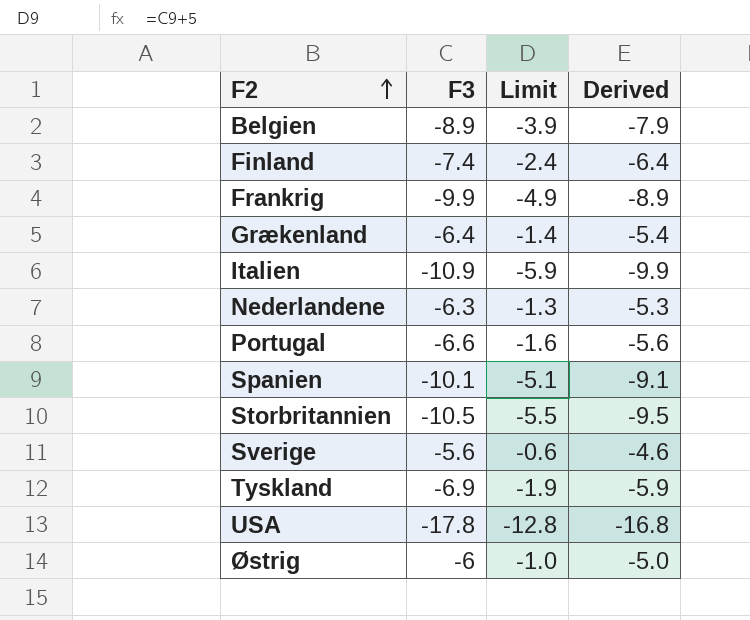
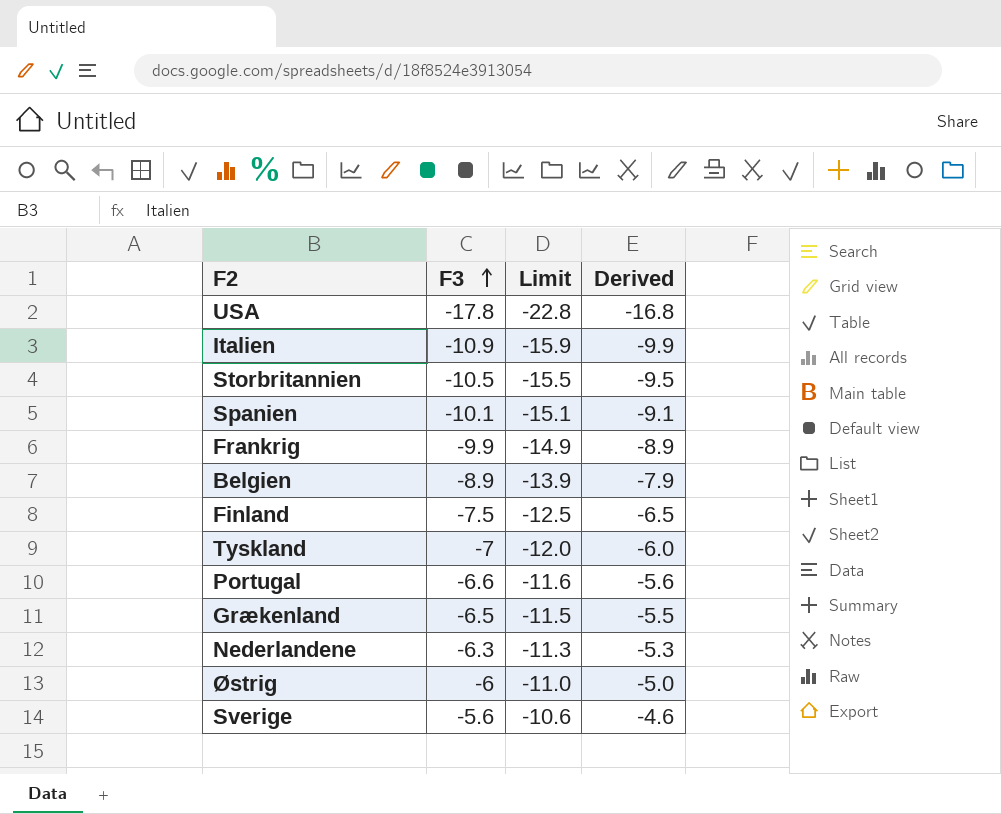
row order: F2 ascending -> F3 ascending
column Limit | formula: [F3] + 5 -> [F3] - 5
Finland | F3: -7.4 -> -7.5
Finland | Derived: -6.4 -> -6.5
Tyskland | F3: -6.9 -> -7
Tyskland | Derived: -5.9 -> -6.0
Grækenland | F3: -6.4 -> -6.5
Grækenland | Derived: -5.4 -> -5.5

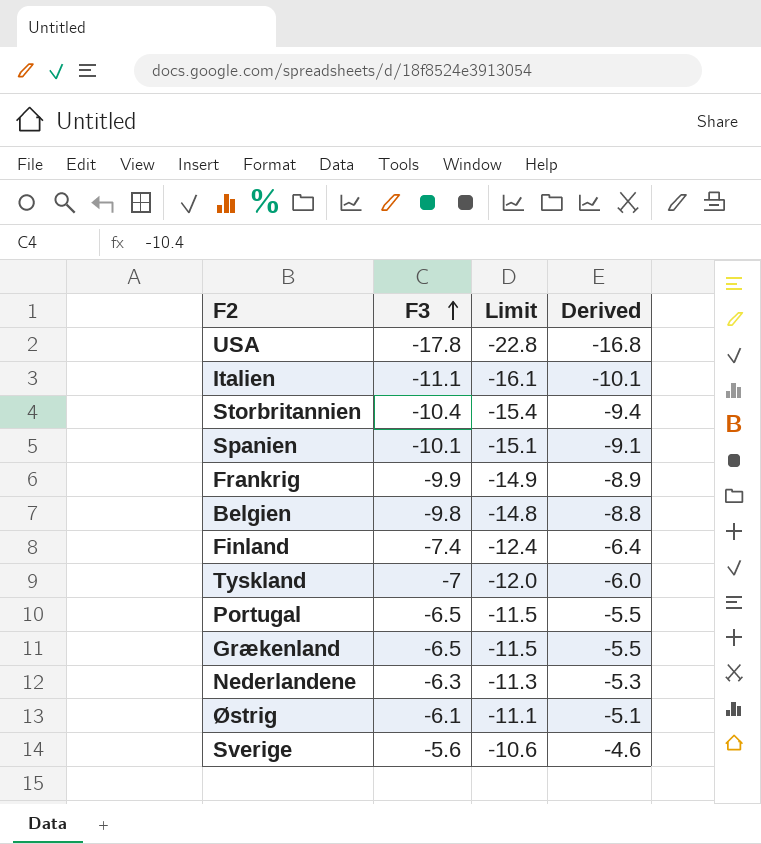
Italien | F3: -10.9 -> -11.1
Italien | Limit: -15.9 -> -16.1
Italien | Derived: -9.9 -> -10.1
Storbritannien | F3: -10.5 -> -10.4
Storbritannien | Limit: -15.5 -> -15.4
Storbritannien | Derived: -9.5 -> -9.4
Belgien | F3: -8.9 -> -9.8
Belgien | Limit: -13.9 -> -14.8
Belgien | Derived: -7.9 -> -8.8
Finland | F3: -7.5 -> -7.4
Finland | Limit: -12.5 -> -12.4
Finland | Derived: -6.5 -> -6.4
Portugal | F3: -6.6 -> -6.5
Portugal | Limit: -11.6 -> -11.5
Portugal | Derived: -5.6 -> -5.5
Østrig | F3: -6 -> -6.1
Østrig | Limit: -11.0 -> -11.1
Østrig | Derived: -5.0 -> -5.1

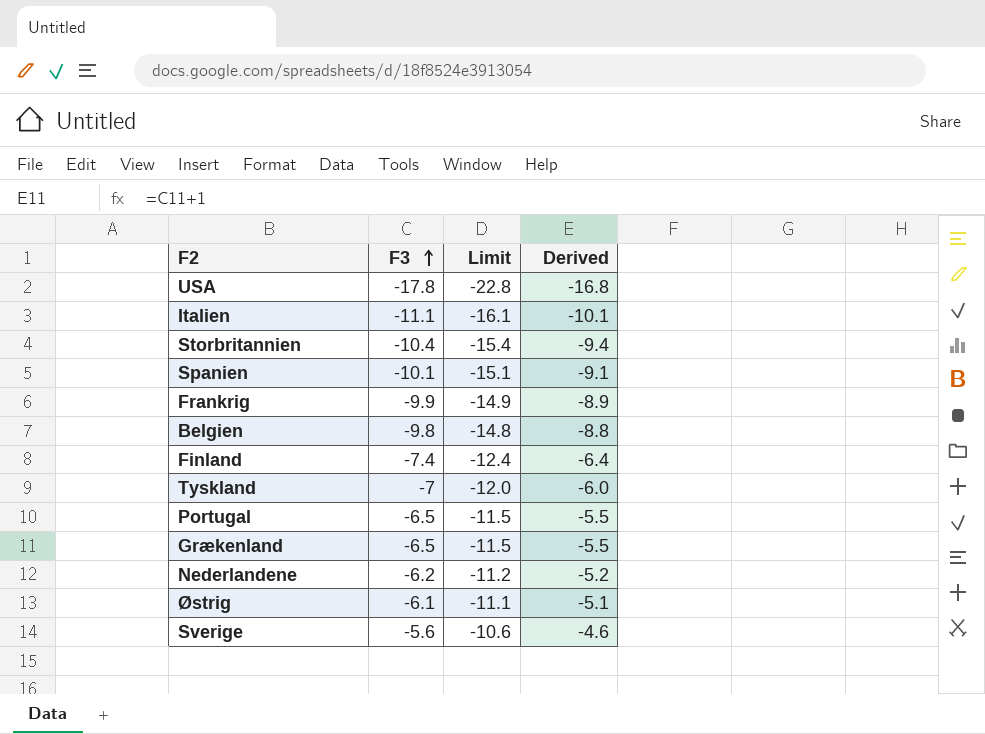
Nederlandene | F3: -6.3 -> -6.2
Nederlandene | Limit: -11.3 -> -11.2
Nederlandene | Derived: -5.3 -> -5.2

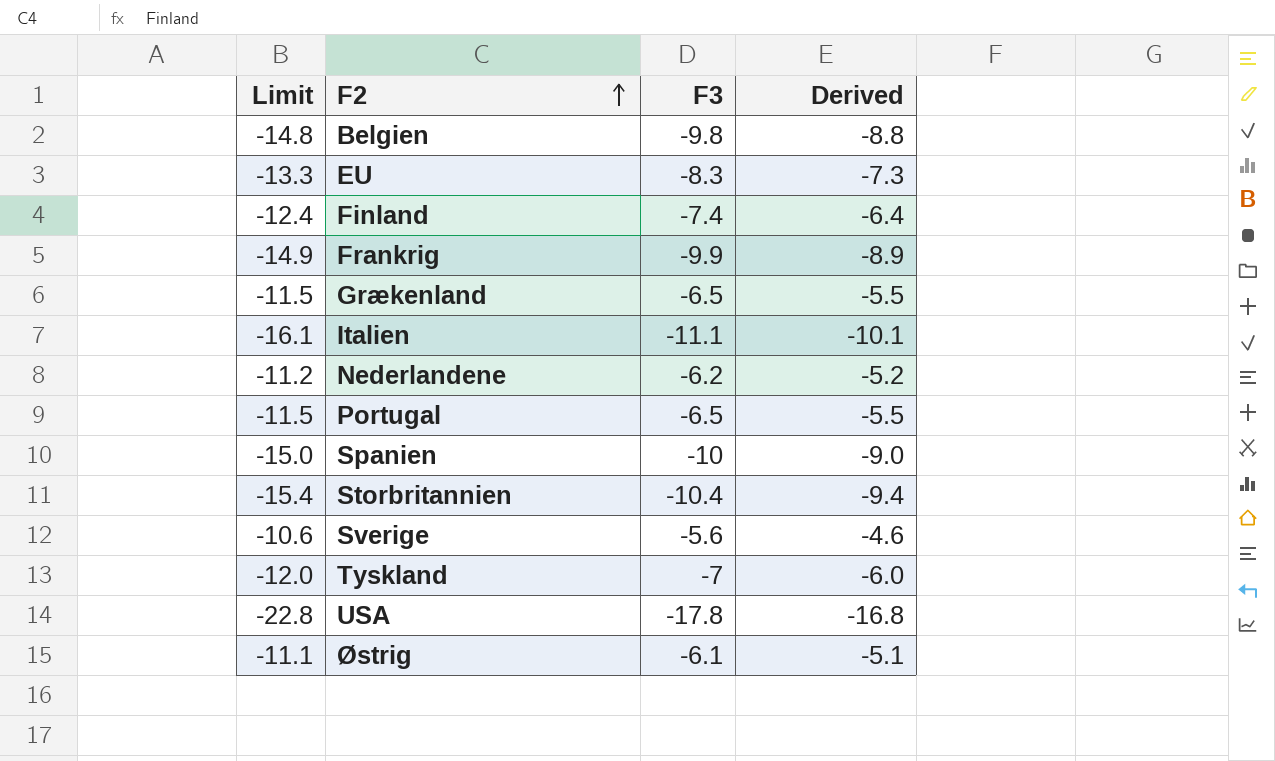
row order: F3 ascending -> F2 ascending
column Limit | position: 3 -> 1
row EU: none -> -13.3 | -8.3 | -7.3
Spanien | Limit: -15.1 -> -15.0
Spanien | F3: -10.1 -> -10
Spanien | Derived: -9.1 -> -9.0

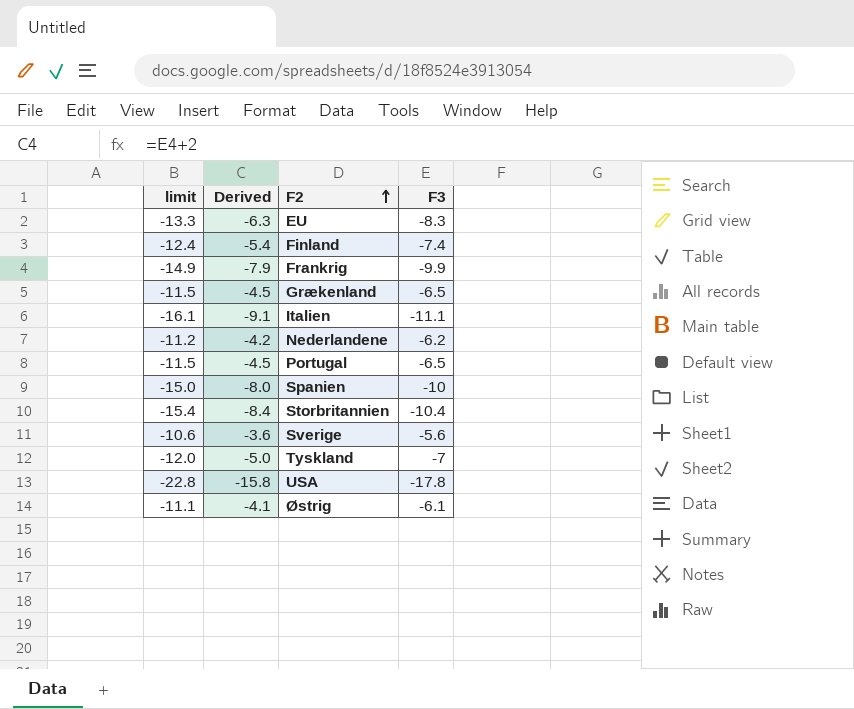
column name: Limit -> limit
column Derived | formula: [F3] + 1 -> [F3] + 2
column Derived | position: 4 -> 2
row Belgien: -14.8 | -9.8 | -8.8 -> none

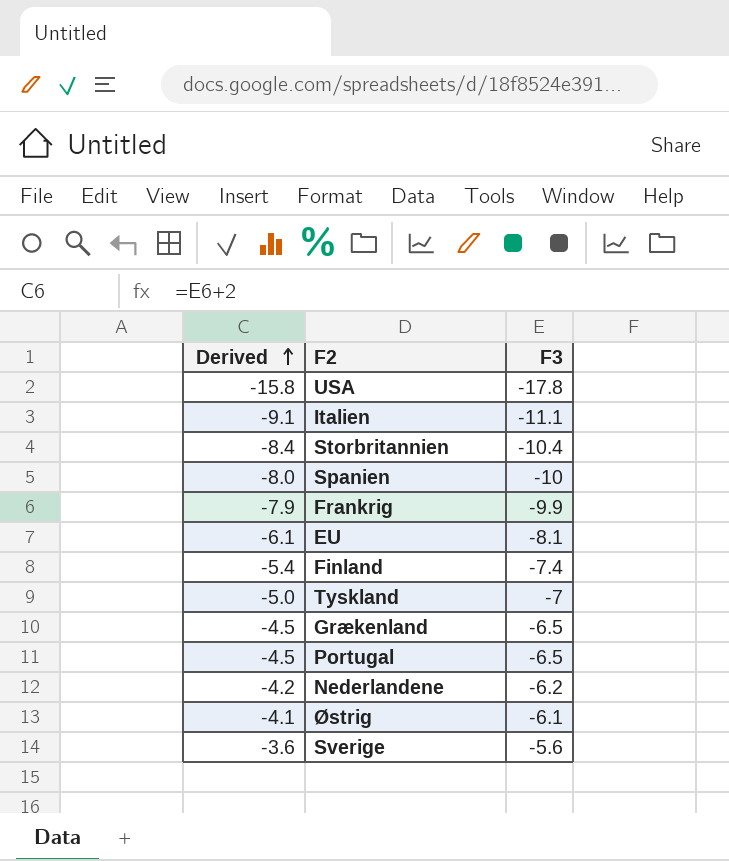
row order: F2 ascending -> Derived ascending
column limit | formula: [F3] - 5 -> none
EU | Derived: -6.3 -> -6.1
EU | F3: -8.3 -> -8.1

